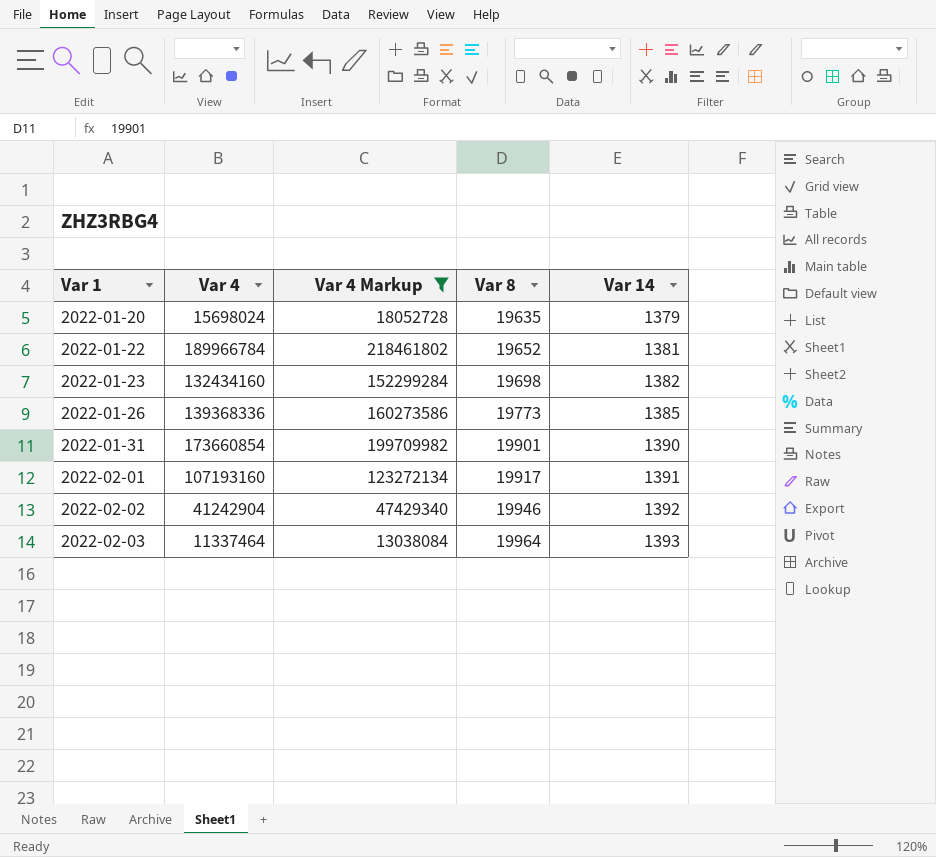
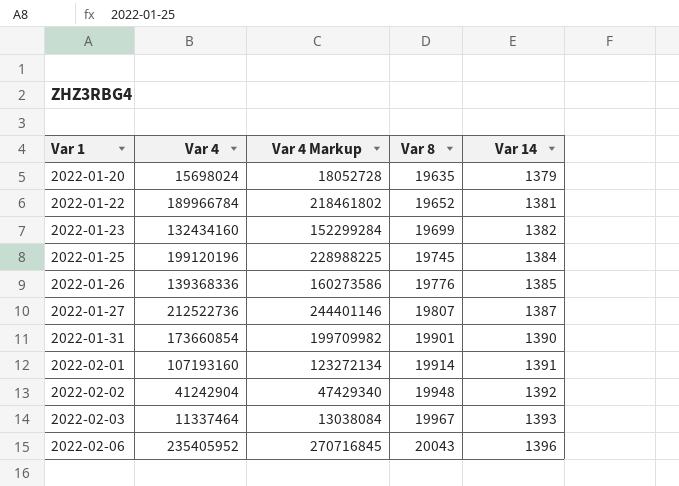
filter: Var 4 Markup <= 218461802 -> none
2022-01-23 | Var 8: 19698 -> 19699
2022-01-26 | Var 8: 19773 -> 19776
2022-02-01 | Var 8: 19917 -> 19914
2022-02-02 | Var 8: 19946 -> 19948
2022-02-03 | Var 8: 19964 -> 19967

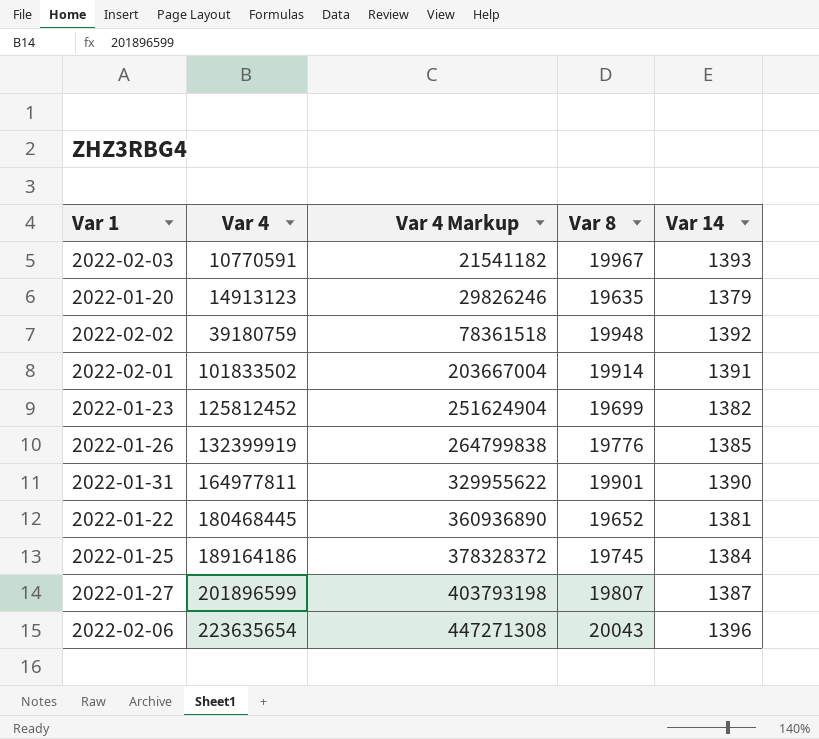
row order: Var 1 ascending -> Var 4 ascending
column Var 4 Markup | formula: [Var 4] * 1.15 -> [Var 4] * 2
2022-02-03 | Var 4: 11337464 -> 10770591
2022-01-20 | Var 4: 15698024 -> 14913123
2022-02-02 | Var 4: 41242904 -> 39180759
2022-02-01 | Var 4: 107193160 -> 101833502
2022-01-23 | Var 4: 132434160 -> 125812452
2022-01-26 | Var 4: 139368336 -> 132399919
2022-01-31 | Var 4: 173660854 -> 164977811
2022-01-22 | Var 4: 189966784 -> 180468445
2022-01-25 | Var 4: 199120196 -> 189164186
2022-01-27 | Var 4: 212522736 -> 201896599
2022-02-06 | Var 4: 235405952 -> 223635654

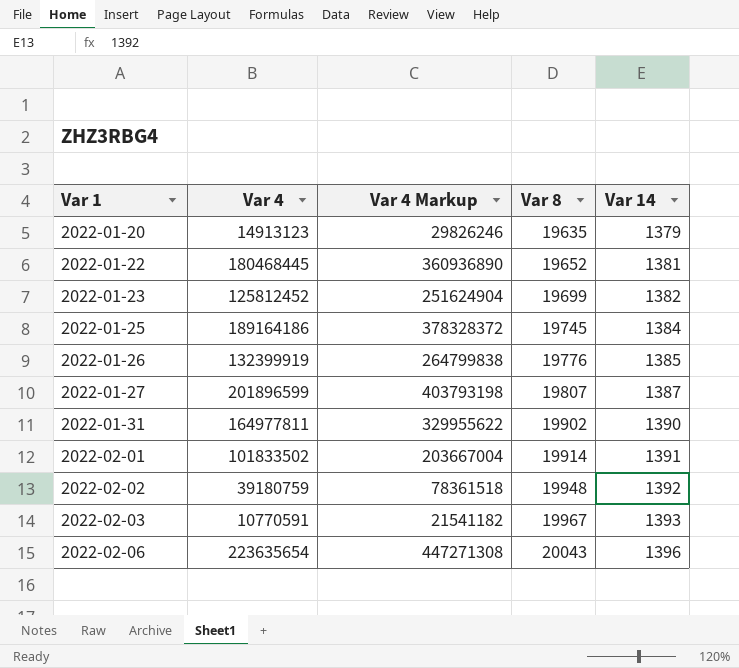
row order: Var 4 ascending -> Var 1 ascending
2022-01-31 | Var 8: 19901 -> 19902

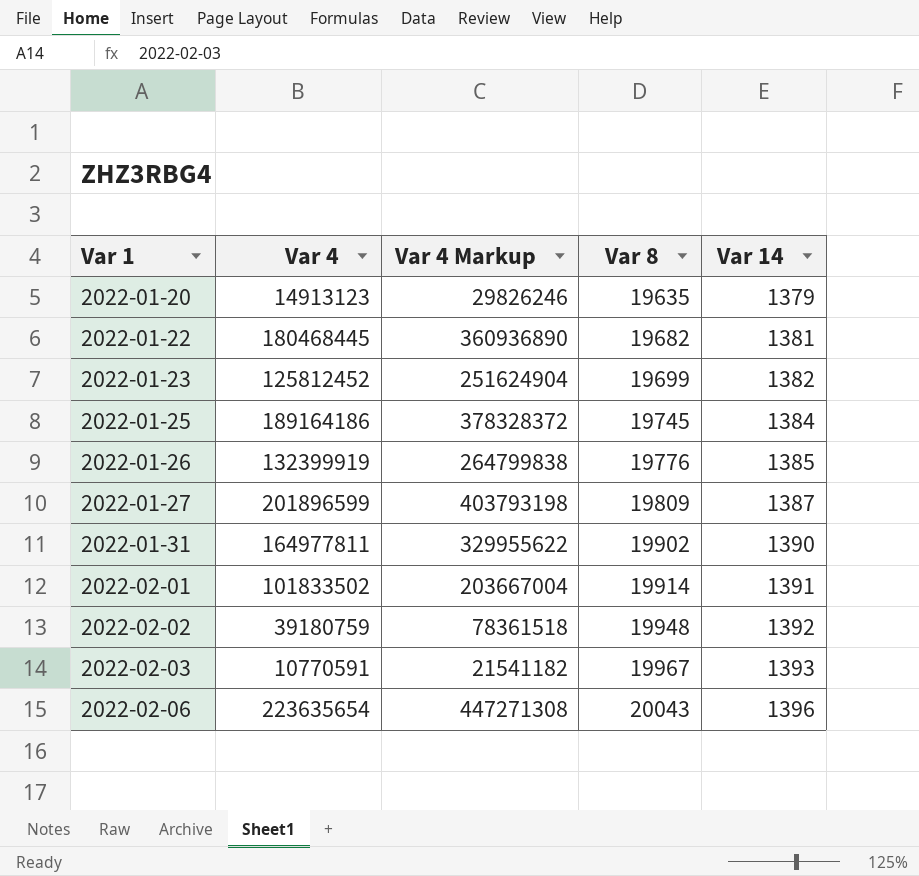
2022-01-22 | Var 8: 19652 -> 19682
2022-01-27 | Var 8: 19807 -> 19809

